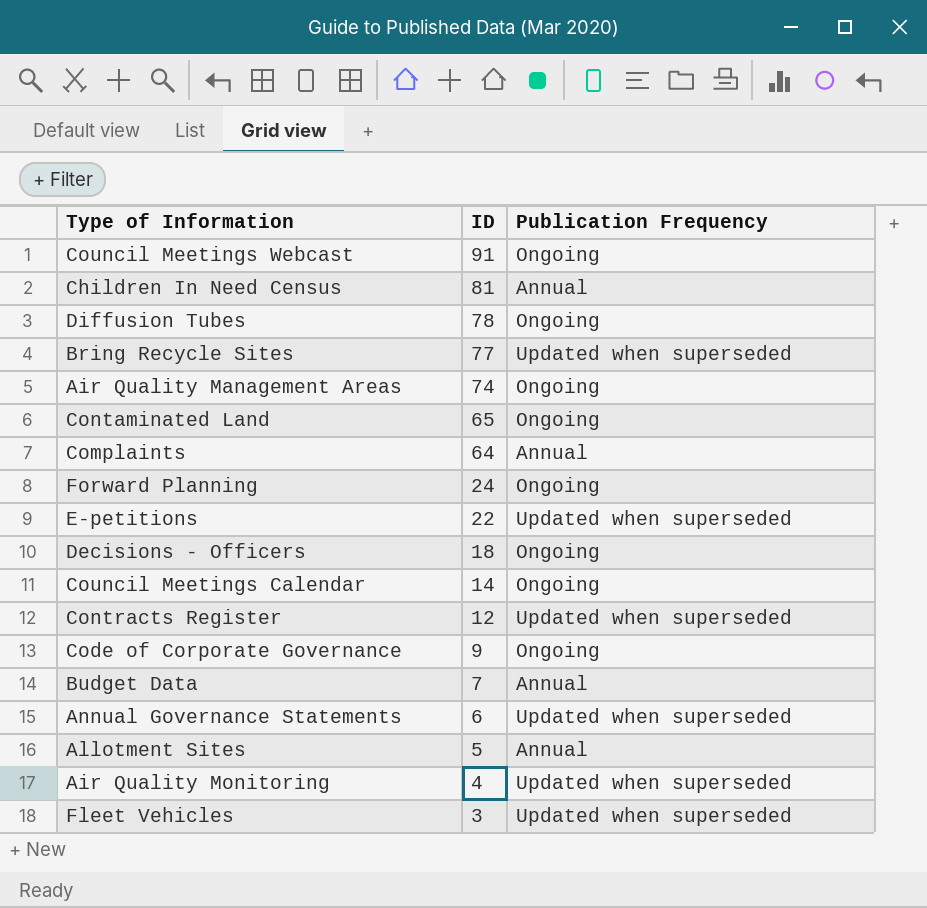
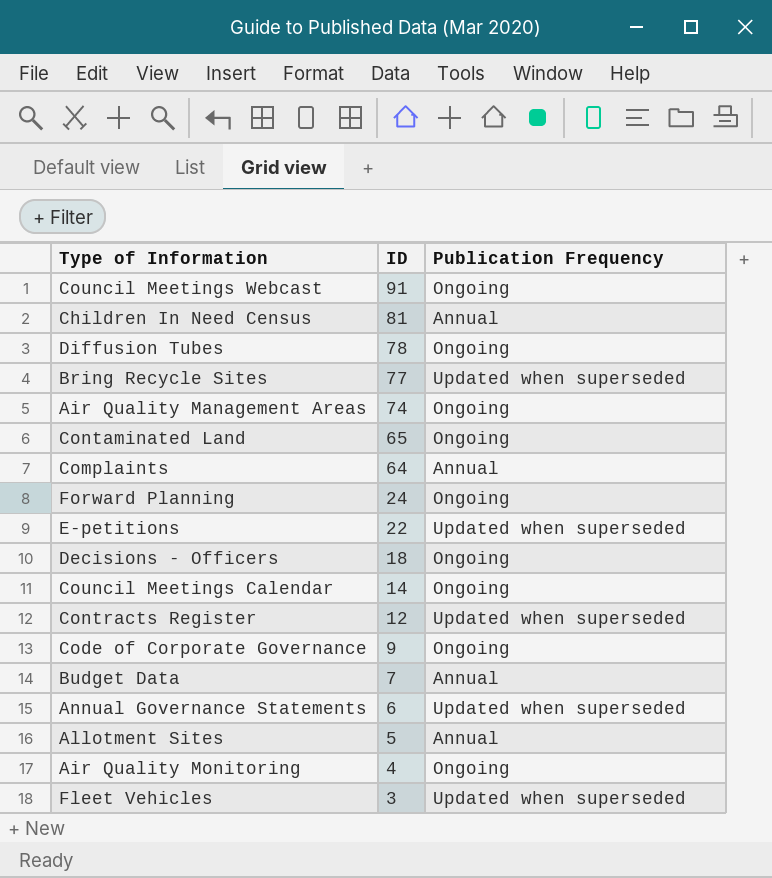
Air Quality Monitoring | Publication Frequency: Updated when superseded -> Ongoing

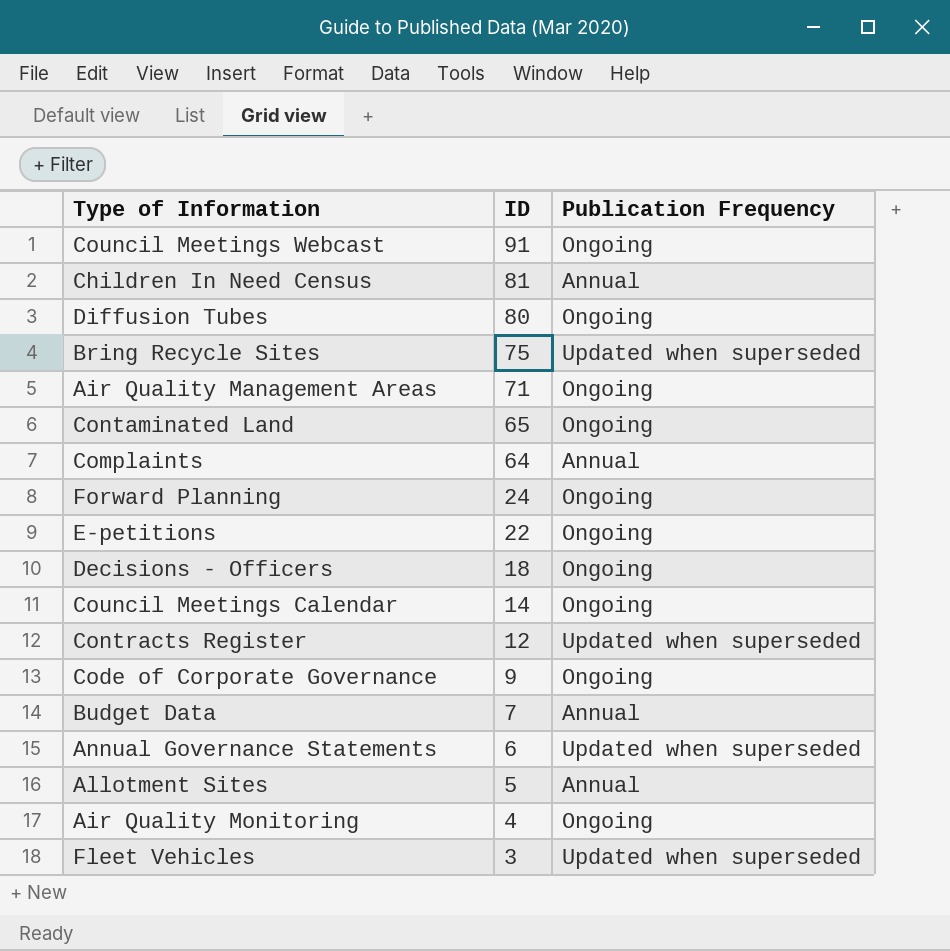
Diffusion Tubes | ID: 78 -> 80
Bring Recycle Sites | ID: 77 -> 75
Air Quality Management Areas | ID: 74 -> 71
E-petitions | Publication Frequency: Updated when superseded -> Ongoing

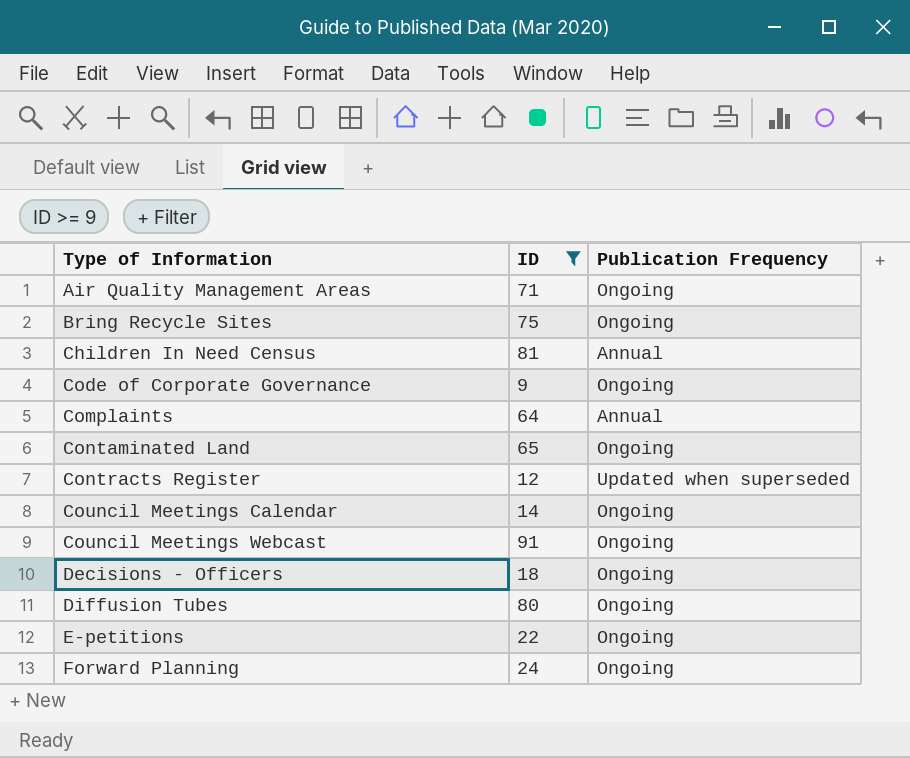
filter: none -> ID >= 9
row order: ID descending -> Type of Information ascending
Bring Recycle Sites | Publication Frequency: Updated when superseded -> Ongoing

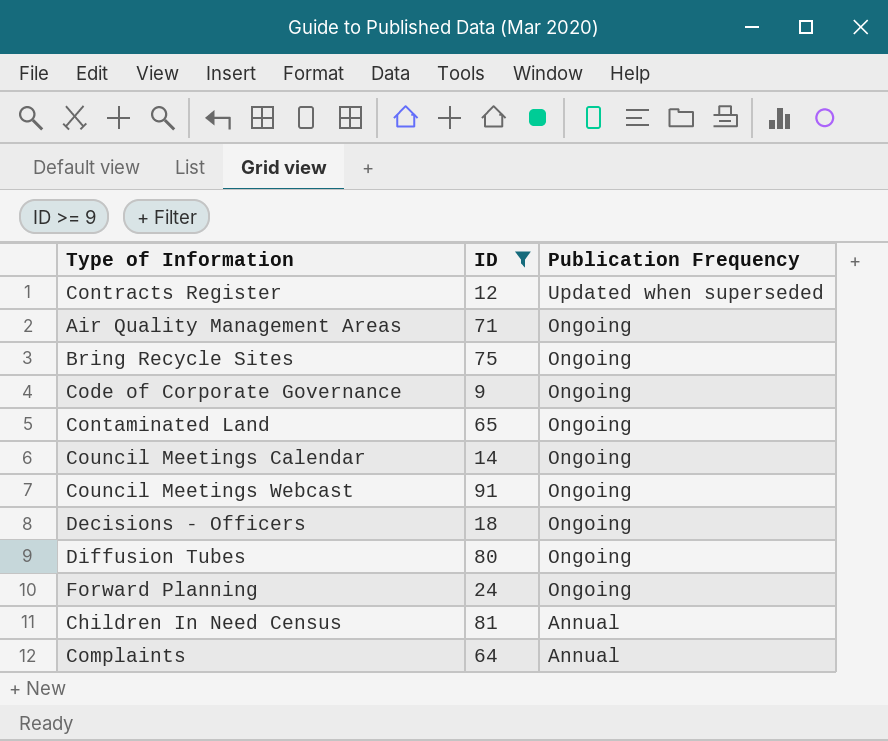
row order: Type of Information ascending -> Publication Frequency descending
row E-petitions: 22 | Ongoing -> none

